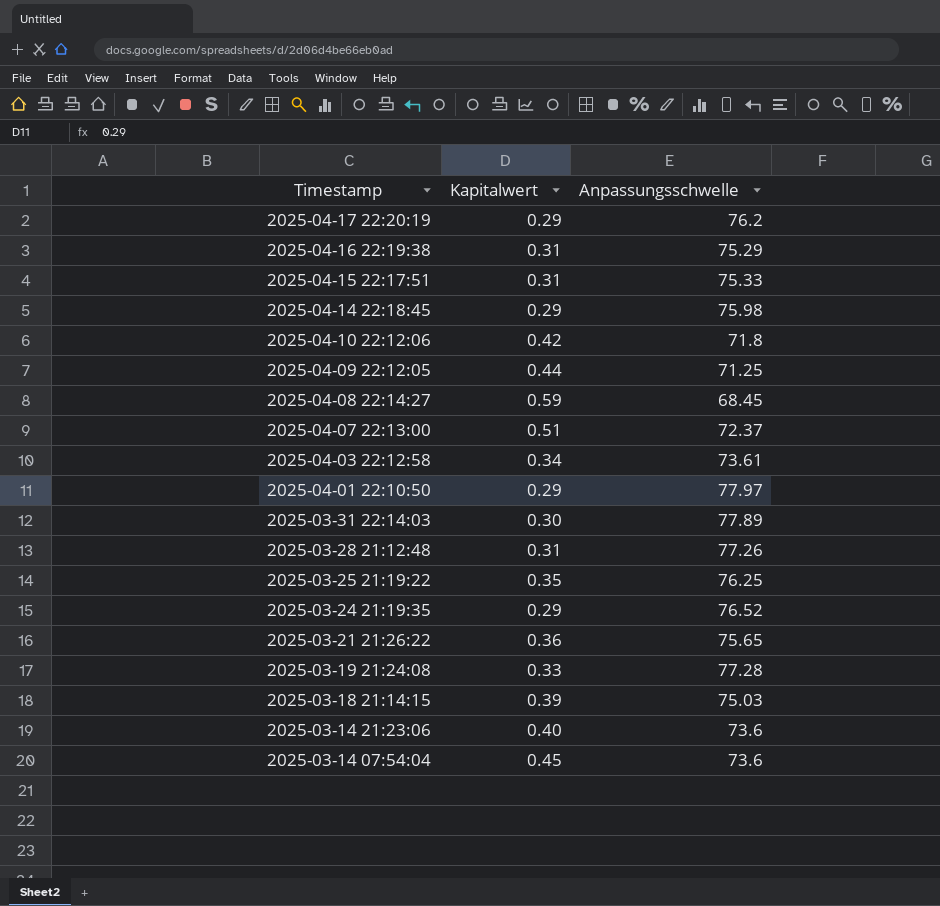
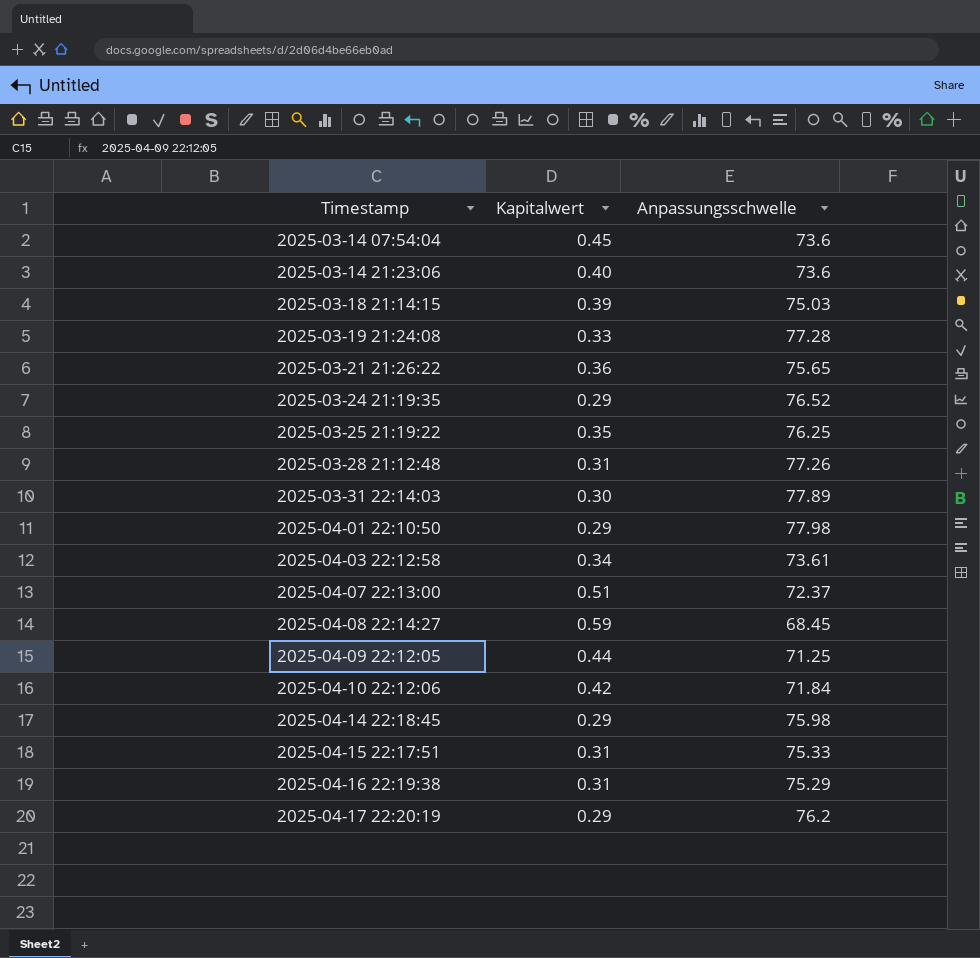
row order: Timestamp descending -> Timestamp ascending
2025-04-01 22:10:50 | Anpassungsschwelle: 77.97 -> 77.98
2025-04-10 22:12:06 | Anpassungsschwelle: 71.8 -> 71.84

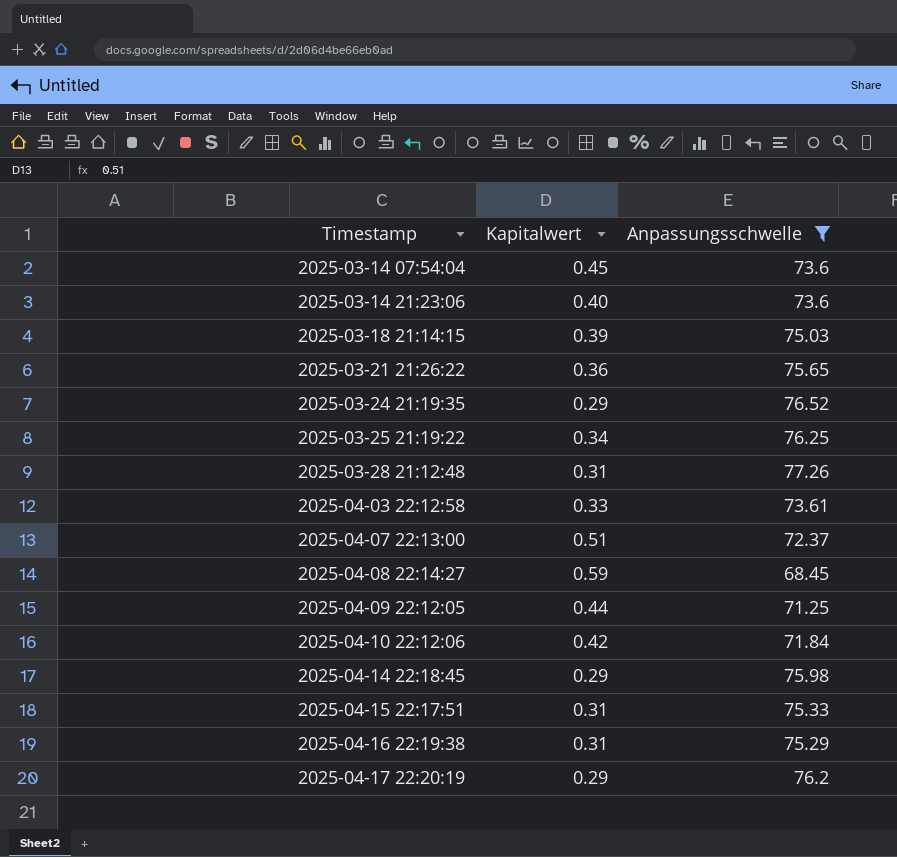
filter: none -> Anpassungsschwelle <= 77.26
2025-03-25 21:19:22 | Kapitalwert: 0.35 -> 0.34
2025-04-03 22:12:58 | Kapitalwert: 0.34 -> 0.33

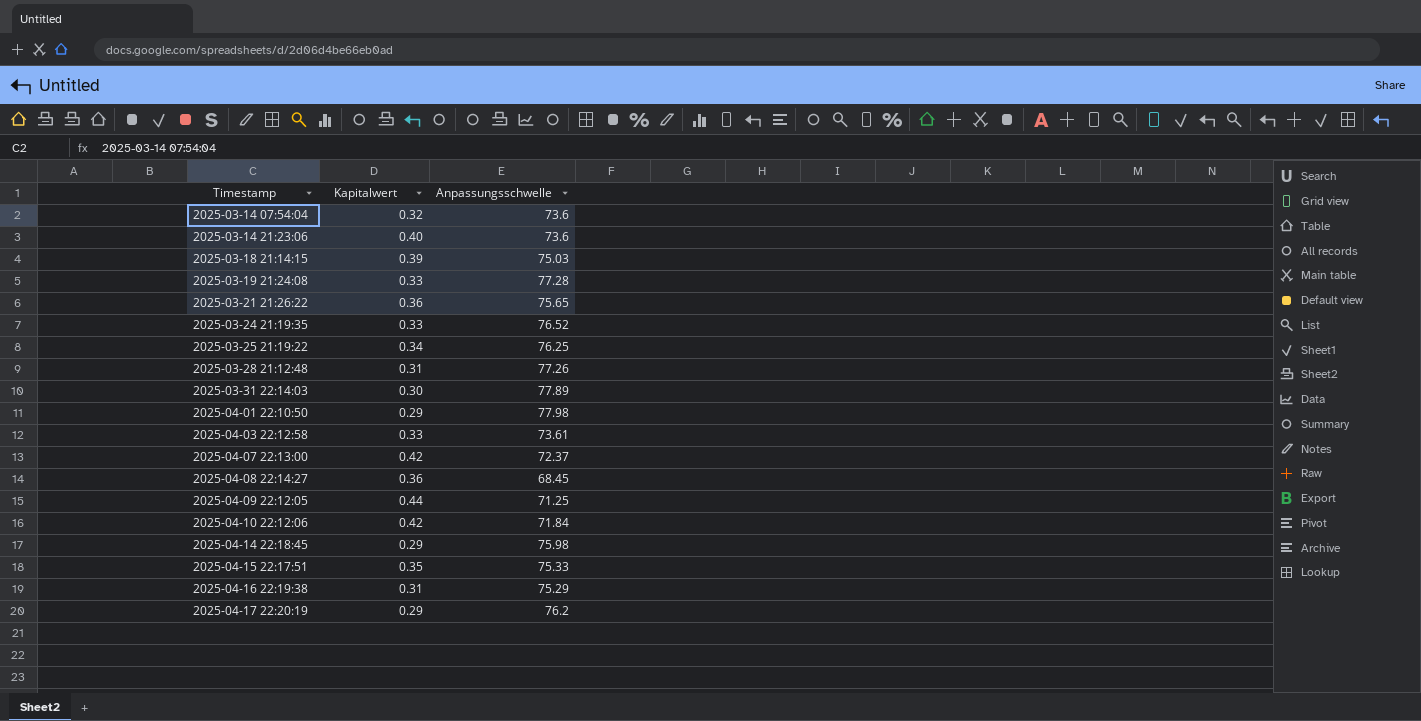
filter: Anpassungsschwelle <= 77.26 -> none
2025-03-14 07:54:04 | Kapitalwert: 0.45 -> 0.32
2025-03-24 21:19:35 | Kapitalwert: 0.29 -> 0.33
2025-04-07 22:13:00 | Kapitalwert: 0.51 -> 0.42
2025-04-08 22:14:27 | Kapitalwert: 0.59 -> 0.36
2025-04-15 22:17:51 | Kapitalwert: 0.31 -> 0.35

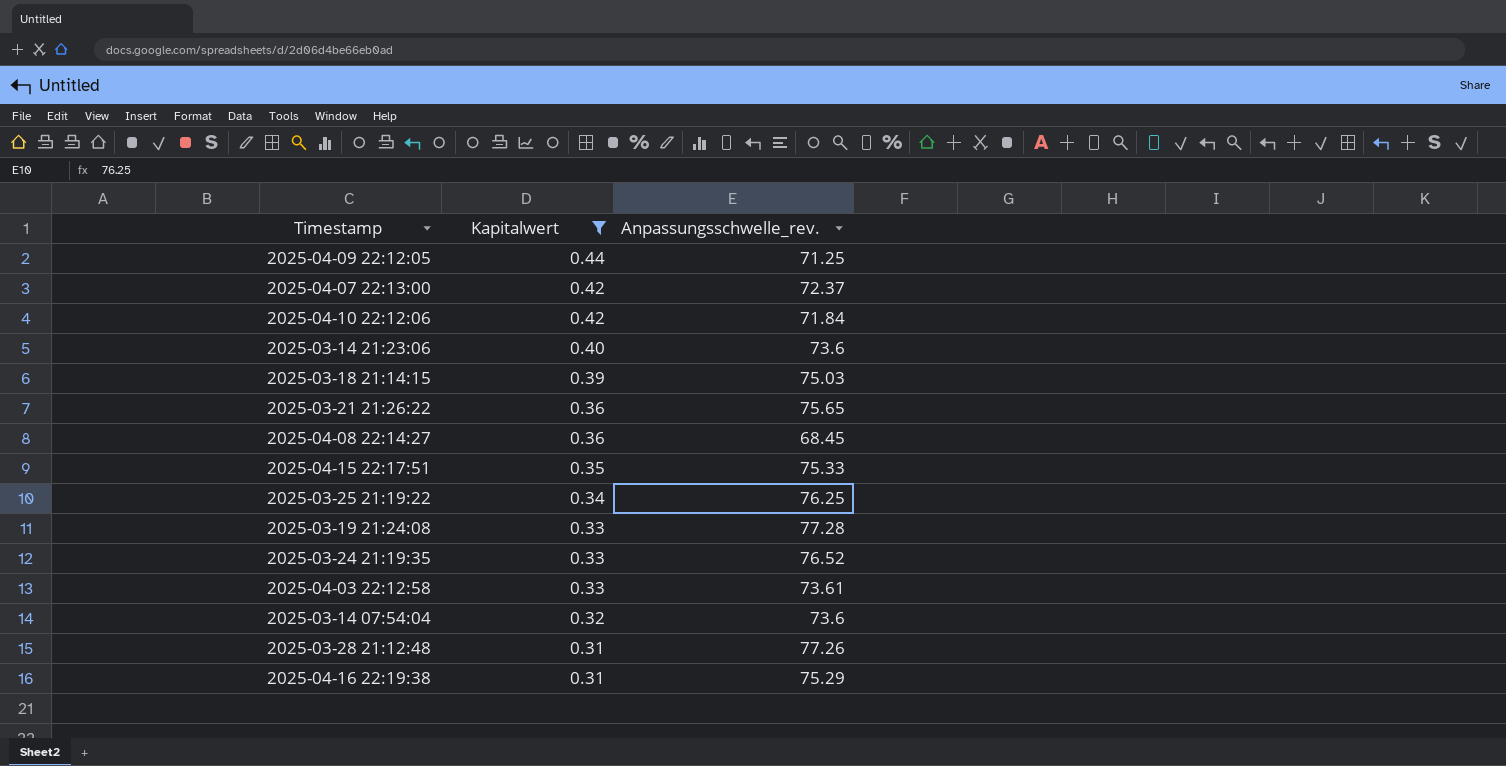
filter: none -> Kapitalwert >= 0.31
row order: Timestamp ascending -> Kapitalwert descending
column name: Anpassungsschwelle -> Anpassungsschwelle_rev.

